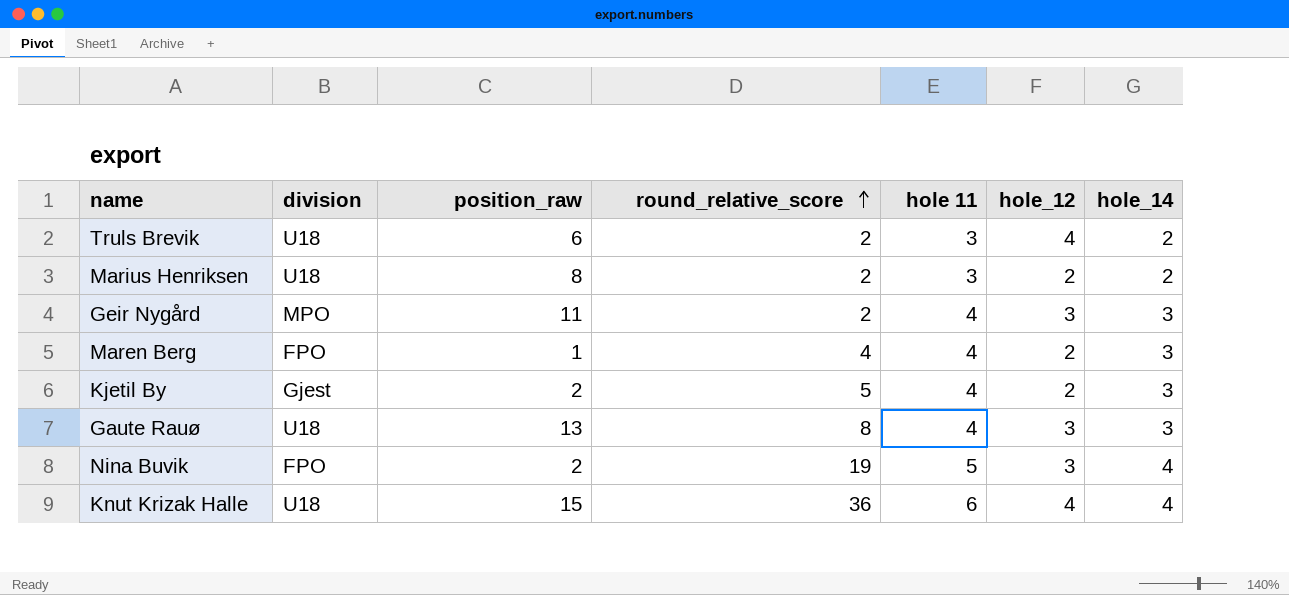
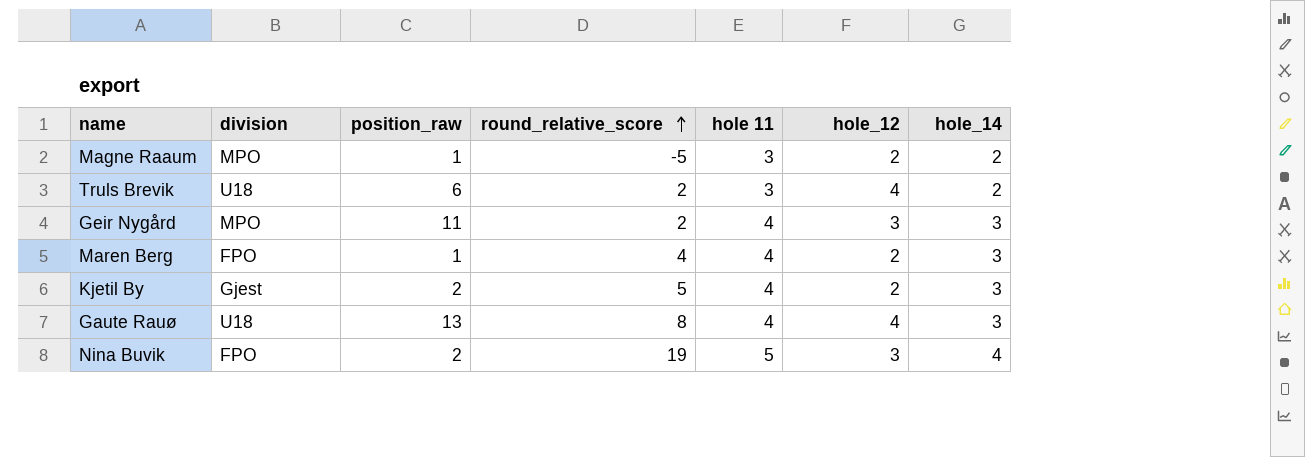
row Marius Henriksen: U18 | 8 | 2 | 3 | 2 | 2 -> none
row Knut Krizak Halle: U18 | 15 | 36 | 6 | 4 | 4 -> none
row Magne Raaum: none -> MPO | 1 | -5 | 3 | 2 | 2
Gaute Rauø | hole_12: 3 -> 4

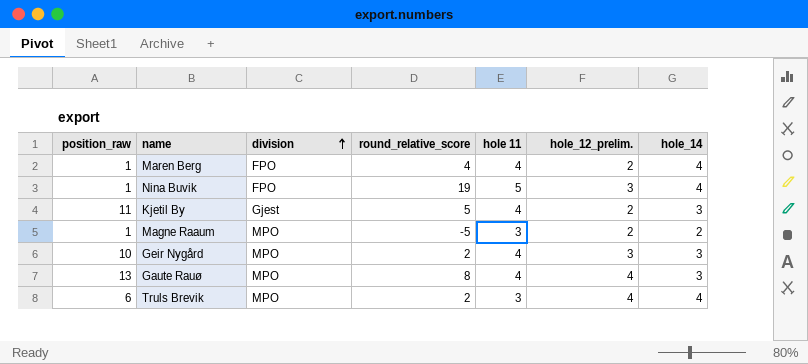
row order: round_relative_score ascending -> division ascending
column position_raw | position: 3 -> 1
column name: hole_12 -> hole_12_prelim.
Maren Berg | hole_14: 3 -> 4
Nina Buvik | position_raw: 2 -> 1
Kjetil By | position_raw: 2 -> 11
Geir Nygård | position_raw: 11 -> 10
Gaute Rauø | division: U18 -> MPO
Truls Brevik | division: U18 -> MPO
Truls Brevik | hole_14: 2 -> 4

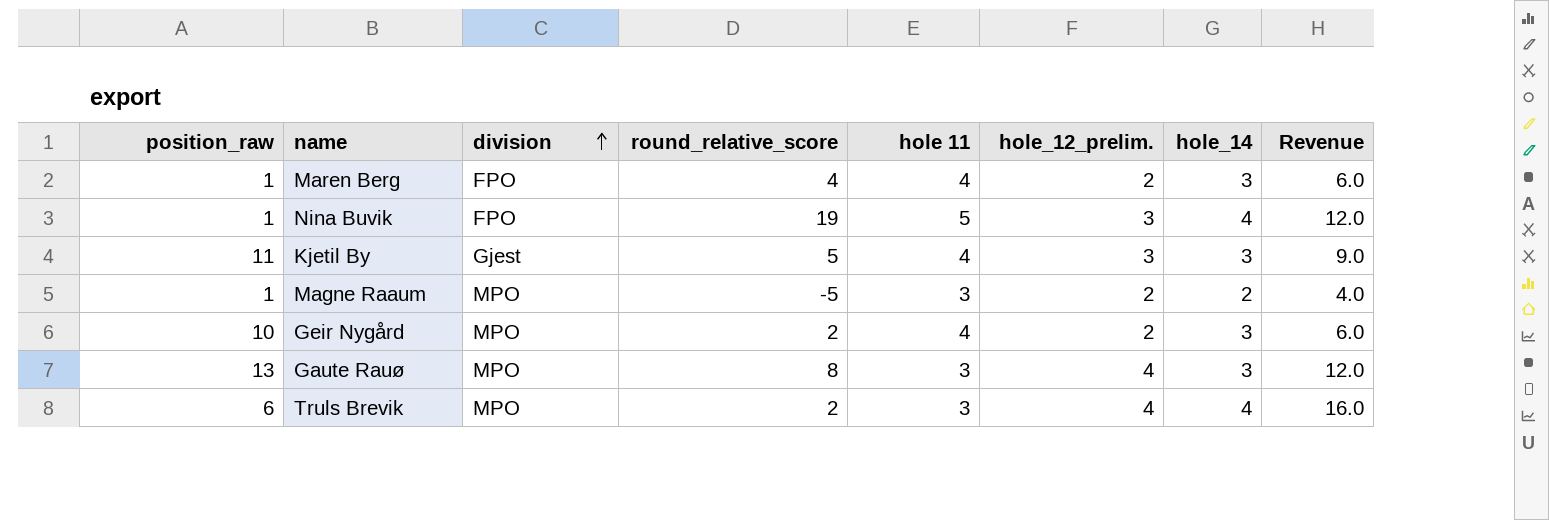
column Revenue | formula: none -> [hole_12_prelim.] * [hole_14]
Maren Berg | hole_14: 4 -> 3
Kjetil By | hole_12_prelim.: 2 -> 3
Geir Nygård | hole_12_prelim.: 3 -> 2
Gaute Rauø | hole 11: 4 -> 3

